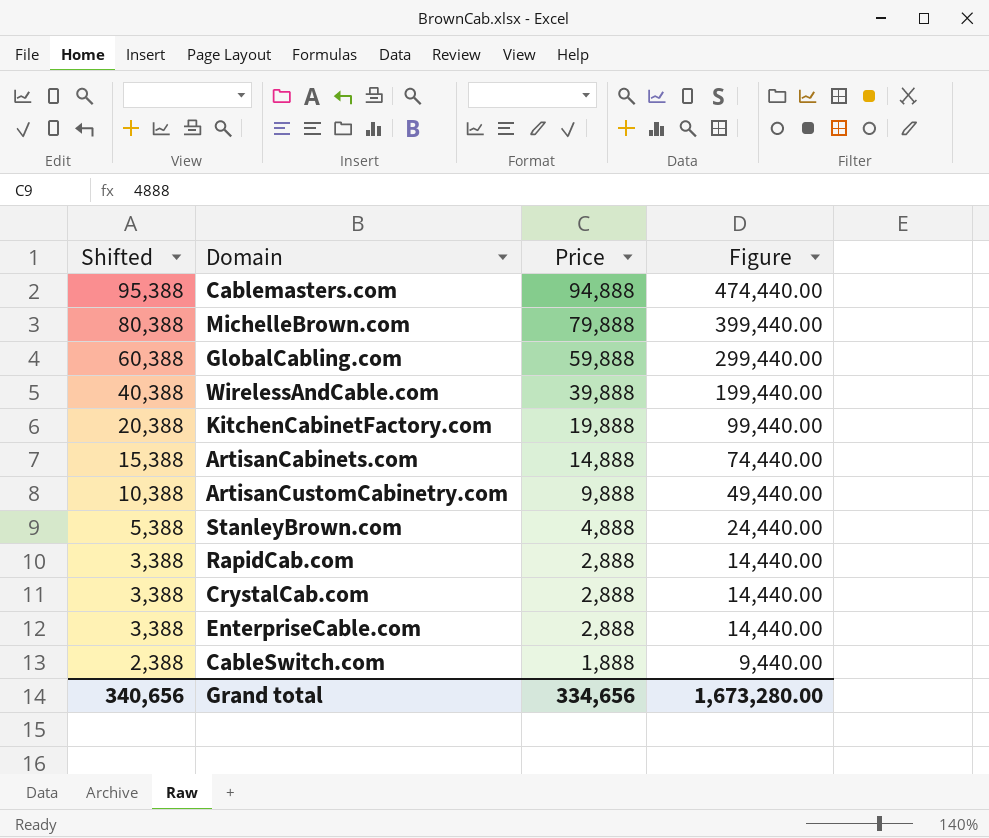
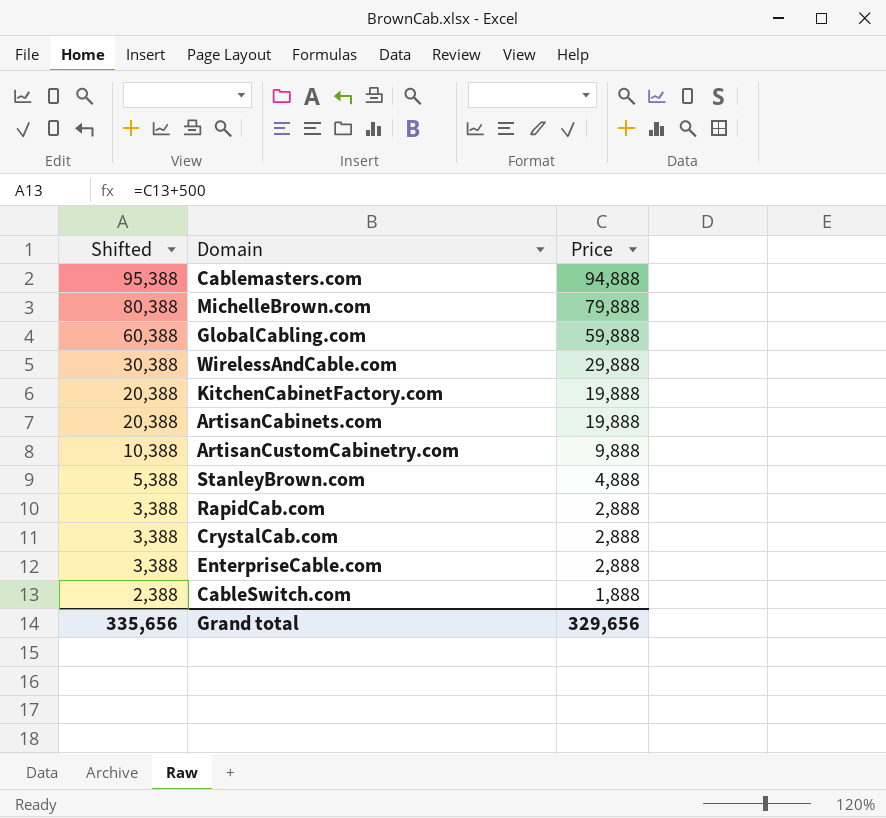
column Figure | formula: [Price] * 5 -> none
WirelessAndCable.com | Shifted: 40,388 -> 30,388
WirelessAndCable.com | Price: 39,888 -> 29,888
ArtisanCabinets.com | Shifted: 15,388 -> 20,388
ArtisanCabinets.com | Price: 14,888 -> 19,888
Grand total | Shifted: 340,656 -> 335,656
Grand total | Price: 334,656 -> 329,656

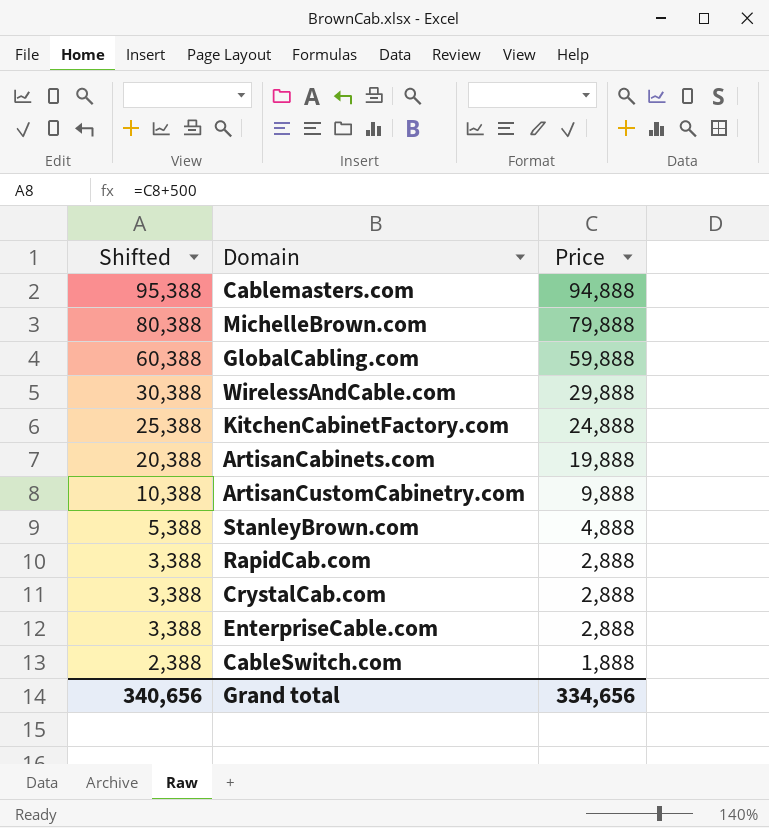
KitchenCabinetFactory.com | Shifted: 20,388 -> 25,388
KitchenCabinetFactory.com | Price: 19,888 -> 24,888
Grand total | Shifted: 335,656 -> 340,656
Grand total | Price: 329,656 -> 334,656

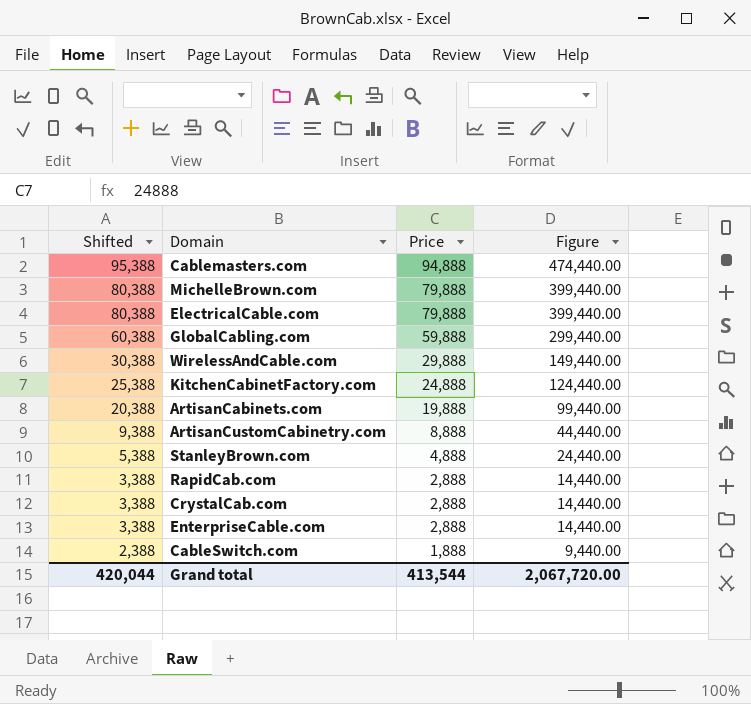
column Figure | formula: none -> [Price] * 5
row ElectricalCable.com: none -> 80,388 | 79,888 | 399,440.00
ArtisanCustomCabinetry.com | Shifted: 10,388 -> 9,388
ArtisanCustomCabinetry.com | Price: 9,888 -> 8,888
Grand total | Shifted: 340,656 -> 420,044
Grand total | Price: 334,656 -> 413,544

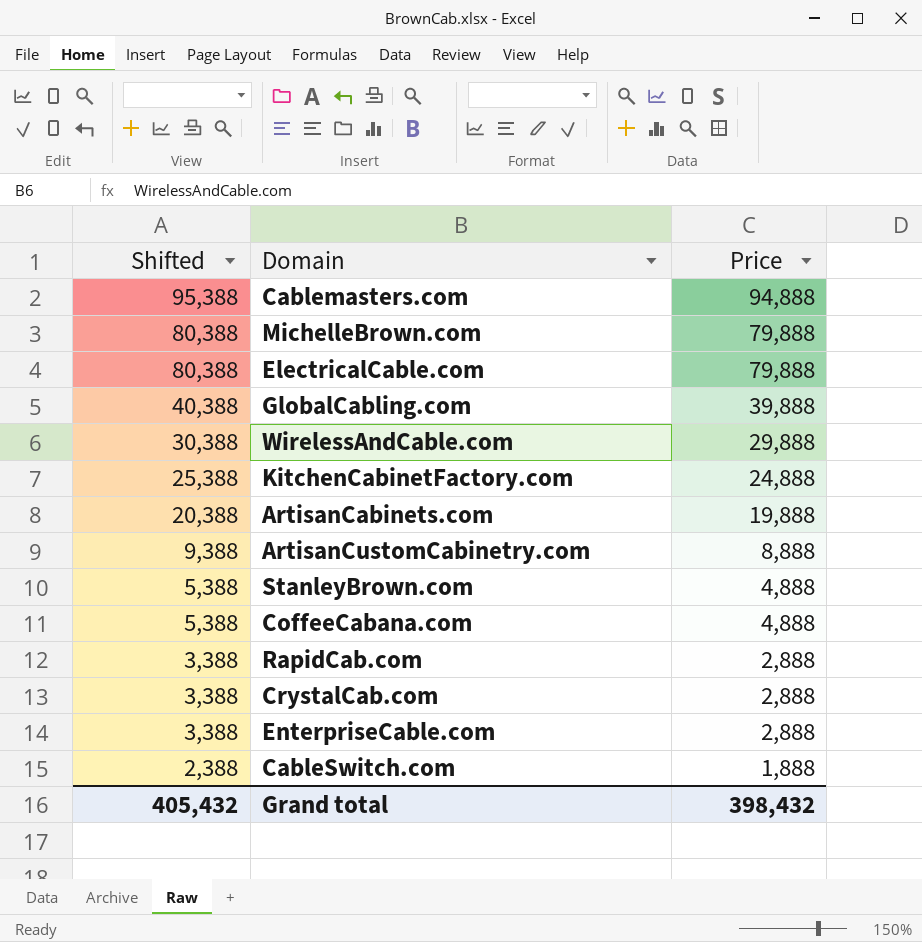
column Figure | formula: [Price] * 5 -> none
GlobalCabling.com | Shifted: 60,388 -> 40,388
GlobalCabling.com | Price: 59,888 -> 39,888
row CoffeeCabana.com: none -> 5,388 | 4,888
Grand total | Shifted: 420,044 -> 405,432
Grand total | Price: 413,544 -> 398,432

